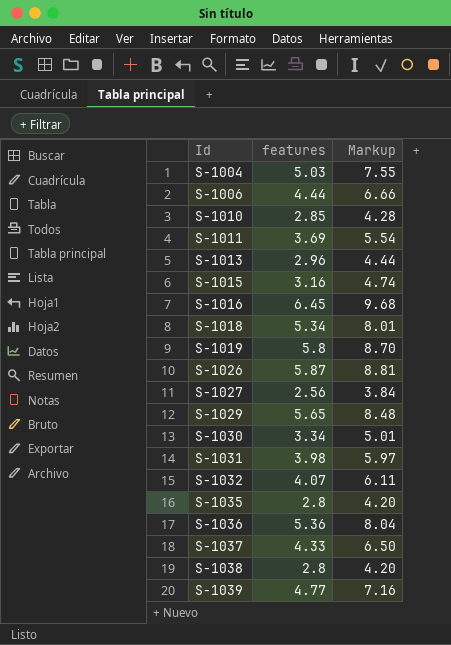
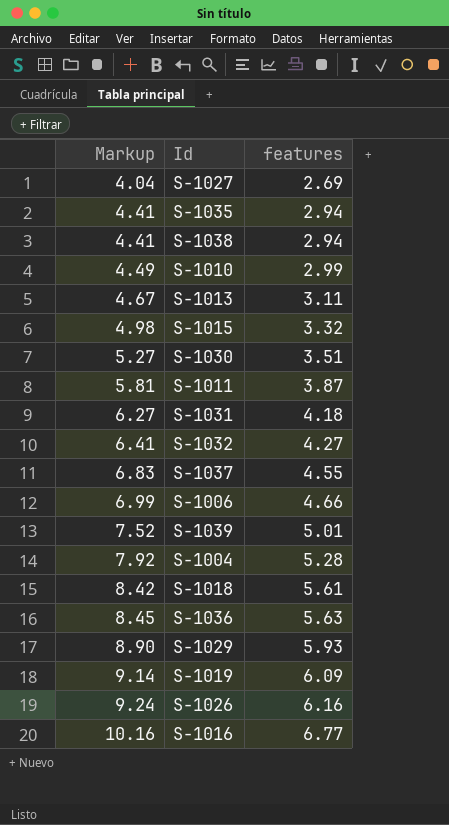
row order: Id ascending -> Markup ascending
column Markup | position: 3 -> 1
S-1027 | Markup: 3.84 -> 4.04
S-1027 | features: 2.56 -> 2.69
S-1035 | Markup: 4.20 -> 4.41
S-1035 | features: 2.8 -> 2.94
S-1038 | Markup: 4.20 -> 4.41
S-1038 | features: 2.8 -> 2.94
S-1010 | Markup: 4.28 -> 4.49
S-1010 | features: 2.85 -> 2.99
S-1013 | Markup: 4.44 -> 4.67
S-1013 | features: 2.96 -> 3.11
S-1015 | Markup: 4.74 -> 4.98
S-1015 | features: 3.16 -> 3.32
S-1030 | Markup: 5.01 -> 5.27
S-1030 | features: 3.34 -> 3.51
S-1011 | Markup: 5.54 -> 5.81
S-1011 | features: 3.69 -> 3.87
S-1031 | Markup: 5.97 -> 6.27
S-1031 | features: 3.98 -> 4.18
S-1032 | Markup: 6.11 -> 6.41
S-1032 | features: 4.07 -> 4.27
S-1037 | Markup: 6.50 -> 6.83
S-1037 | features: 4.33 -> 4.55
S-1006 | Markup: 6.66 -> 6.99
S-1006 | features: 4.44 -> 4.66
S-1039 | Markup: 7.16 -> 7.52
S-1039 | features: 4.77 -> 5.01
S-1004 | Markup: 7.55 -> 7.92
S-1004 | features: 5.03 -> 5.28
S-1018 | Markup: 8.01 -> 8.42
S-1018 | features: 5.34 -> 5.61
S-1036 | Markup: 8.04 -> 8.45
S-1036 | features: 5.36 -> 5.63
S-1029 | Markup: 8.48 -> 8.90
S-1029 | features: 5.65 -> 5.93
S-1019 | Markup: 8.70 -> 9.14
S-1019 | features: 5.8 -> 6.09
S-1026 | Markup: 8.81 -> 9.24
S-1026 | features: 5.87 -> 6.16
S-1016 | Markup: 9.68 -> 10.16
S-1016 | features: 6.45 -> 6.77

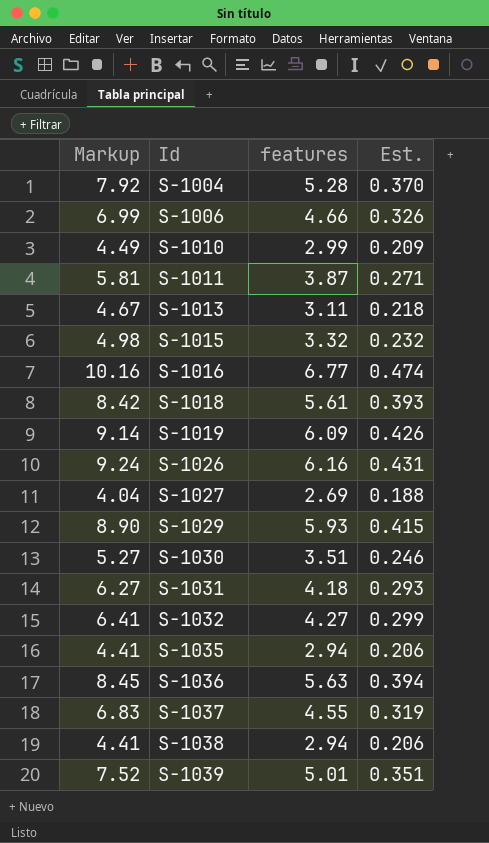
row order: Markup ascending -> Id ascending
column Est. | formula: none -> [features] * 0.07

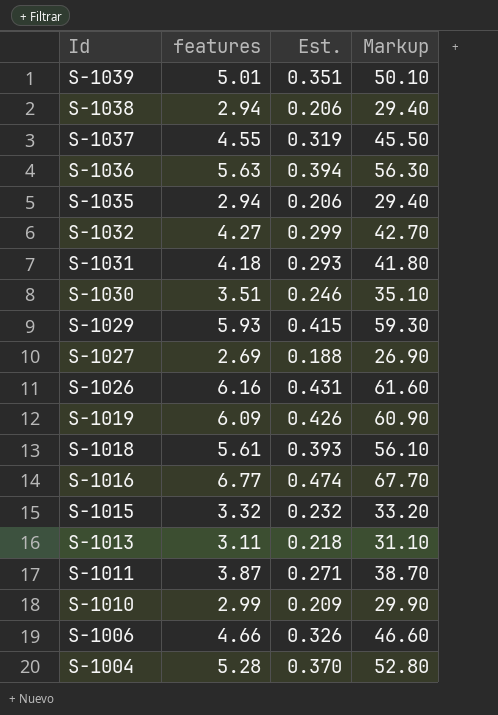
row order: Id ascending -> Id descending
column Markup | formula: [features] * 1.5 -> [features] * 10
column Markup | position: 1 -> 4

